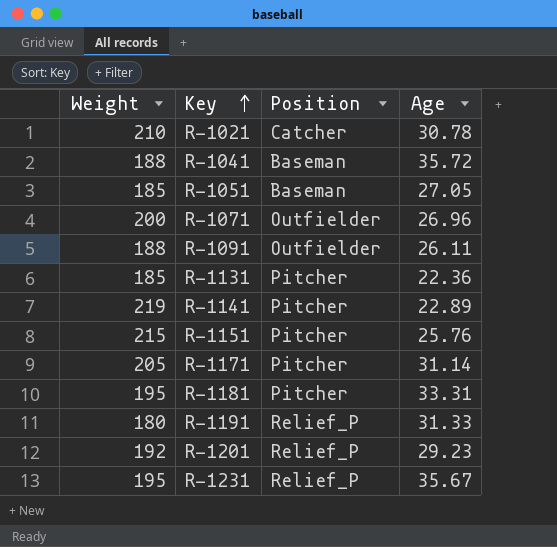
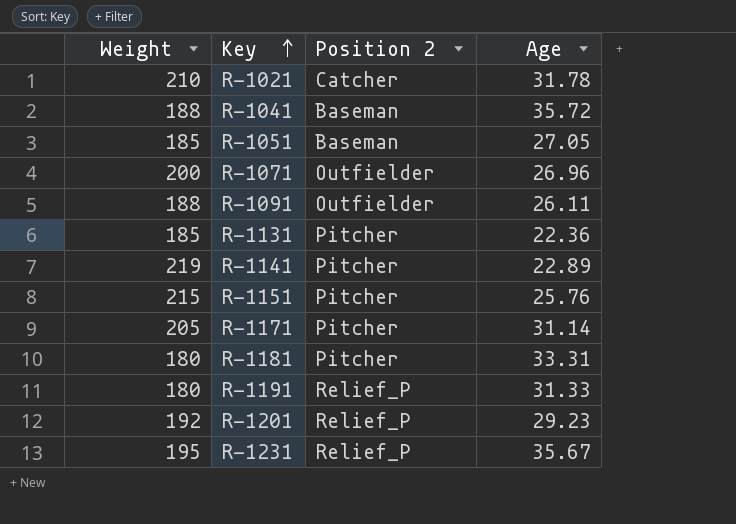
column name: Position -> Position 2
R-1021 | Age: 30.78 -> 31.78
R-1181 | Weight: 195 -> 180

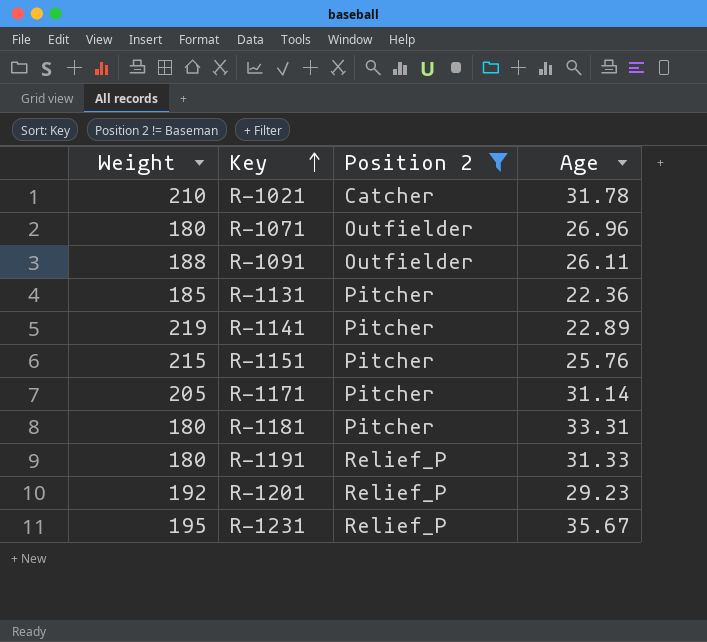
filter: none -> Position 2 != Baseman
R-1071 | Weight: 200 -> 180

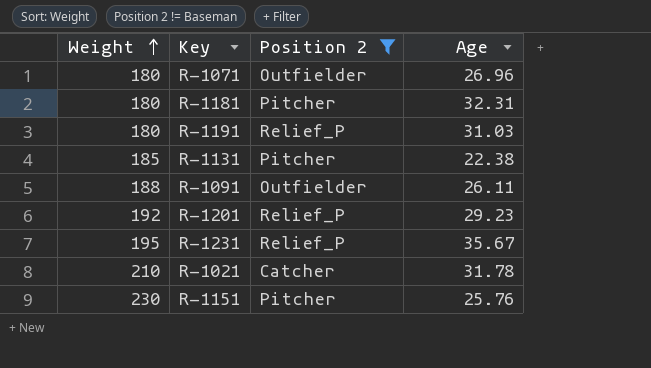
row order: Key ascending -> Weight ascending
row R-1141: 219 | Pitcher | 22.89 -> none
row R-1171: 205 | Pitcher | 31.14 -> none
R-1181 | Age: 33.31 -> 32.31
R-1191 | Age: 31.33 -> 31.03
R-1131 | Age: 22.36 -> 22.38
R-1151 | Weight: 215 -> 230

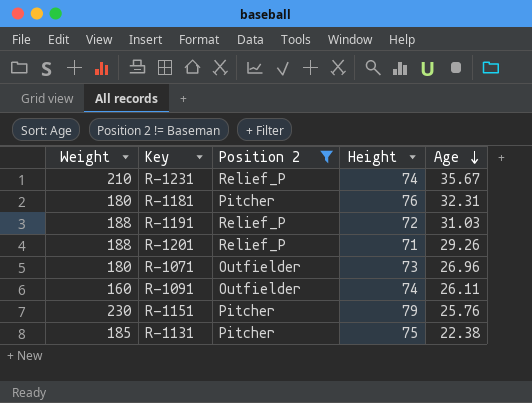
row order: Weight ascending -> Age descending
column Height | position: none -> 4
row R-1021: 210 | Catcher | 31.78 -> none
R-1231 | Weight: 195 -> 210
R-1191 | Weight: 180 -> 188
R-1201 | Weight: 192 -> 188
R-1201 | Age: 29.23 -> 29.26
R-1091 | Weight: 188 -> 160

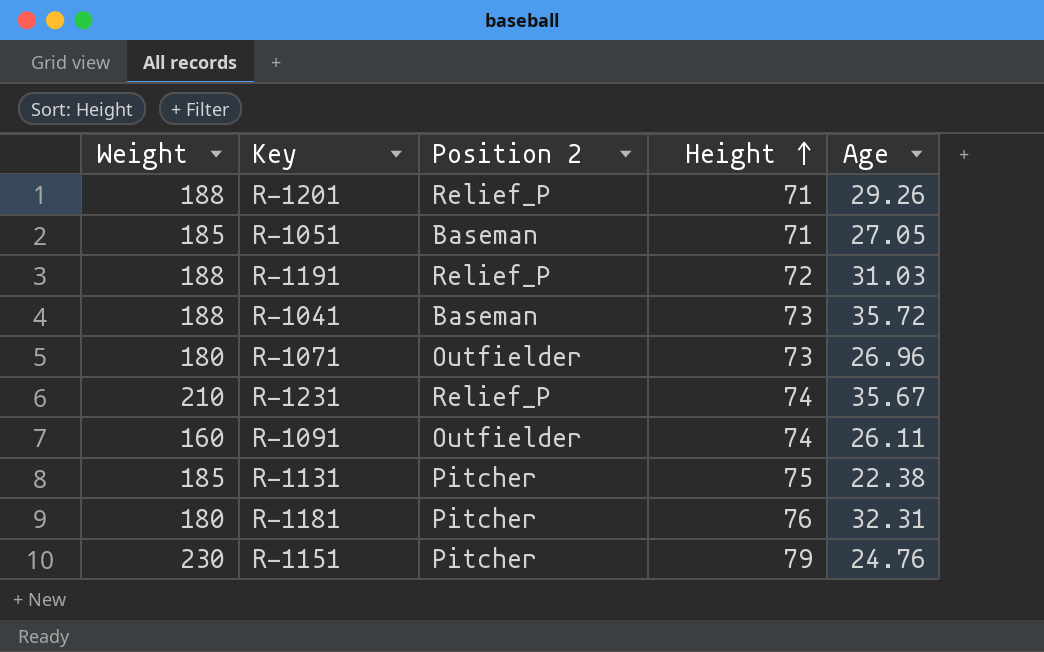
filter: Position 2 != Baseman -> none
row order: Age descending -> Height ascending
R-1151 | Age: 25.76 -> 24.76

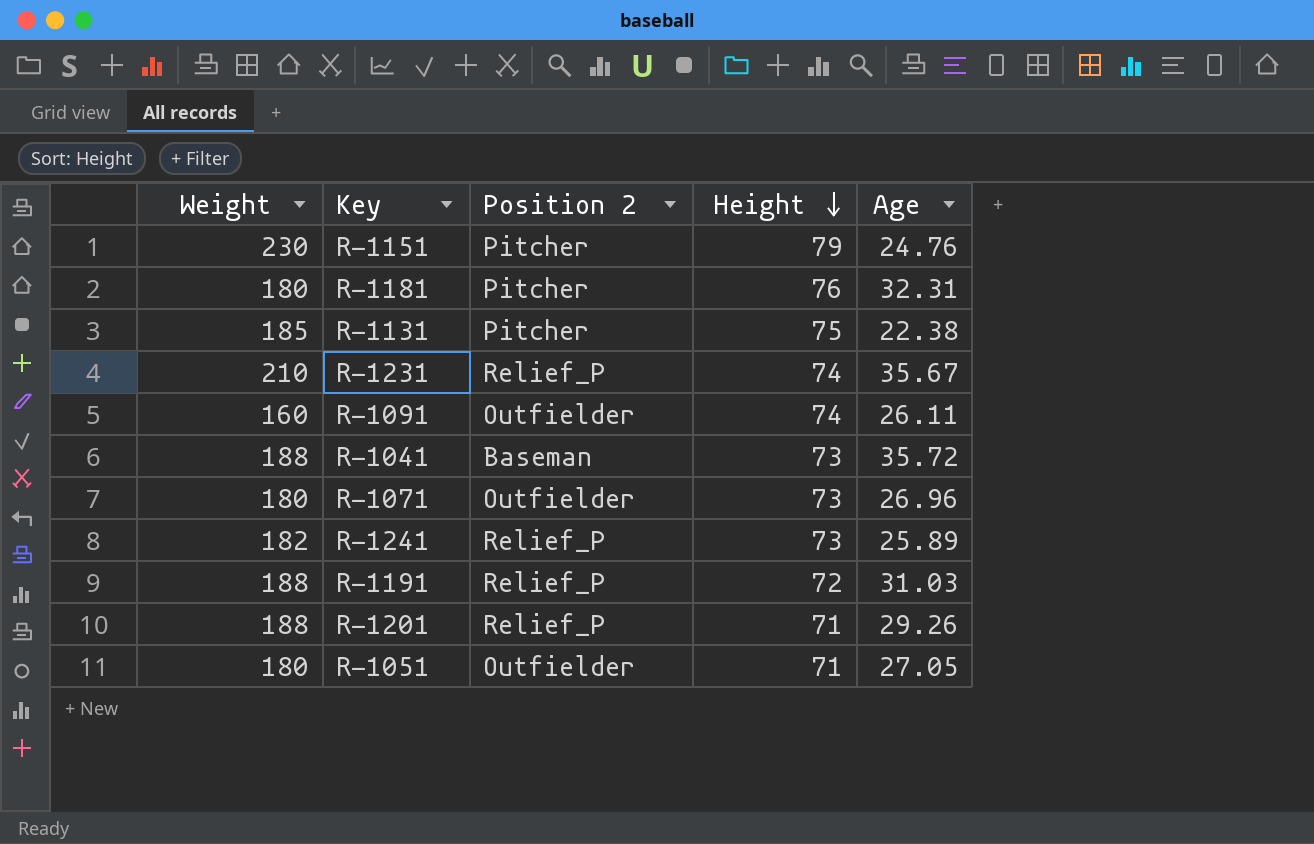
row order: Height ascending -> Height descending
row R-1241: none -> 182 | Relief_P | 73 | 25.89
R-1051 | Weight: 185 -> 180
R-1051 | Position 2: Baseman -> Outfielder

